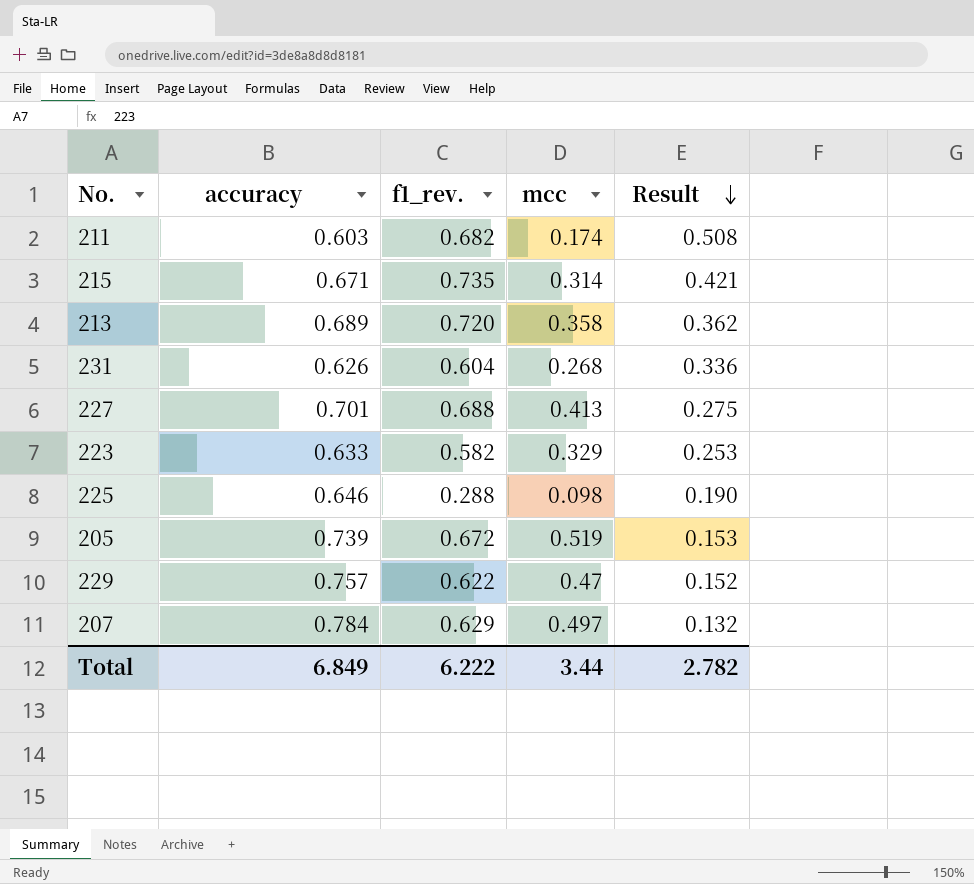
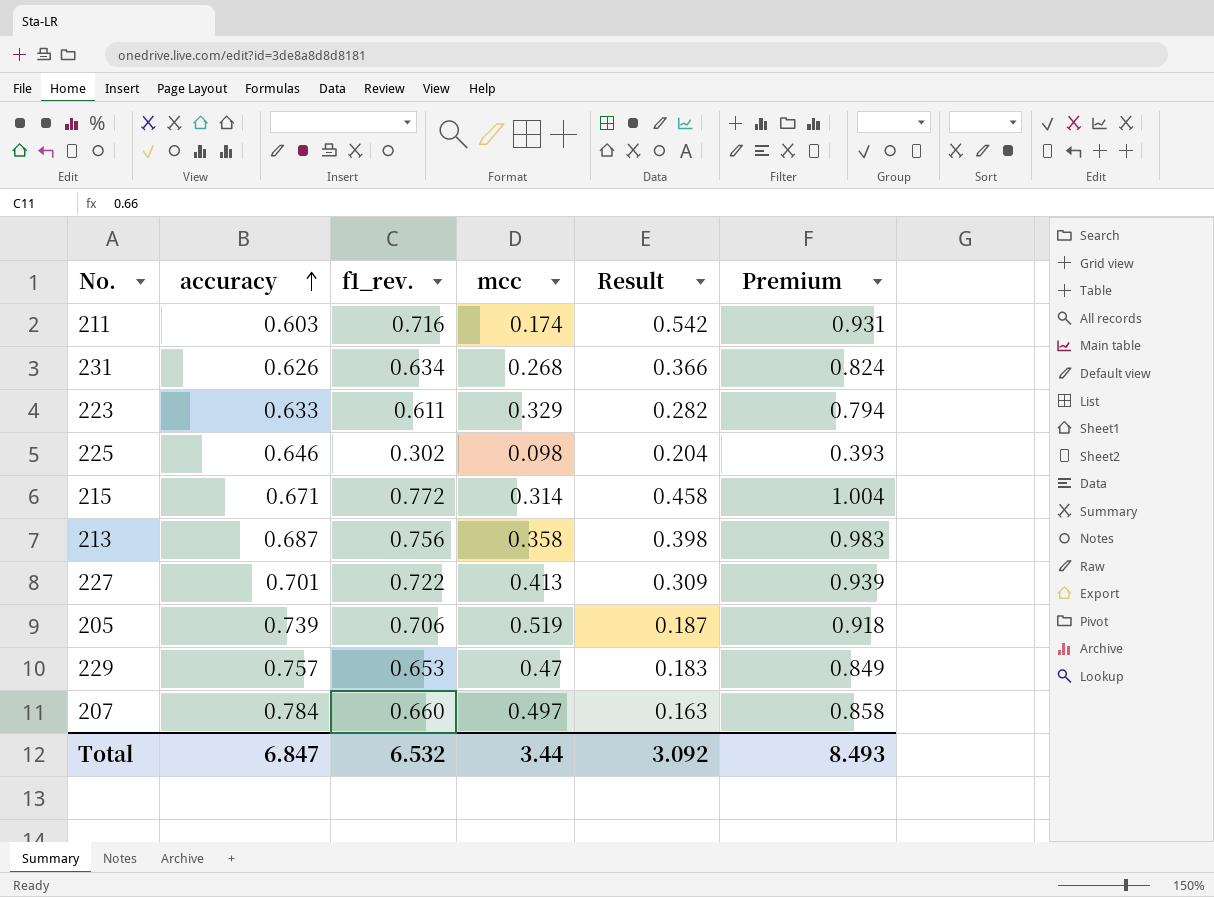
row order: Result descending -> accuracy ascending
column Premium | formula: none -> [f1_rev.] * 1.3
211 | f1_rev.: 0.682 -> 0.716
211 | Result: 0.508 -> 0.542
231 | f1_rev.: 0.604 -> 0.634
231 | Result: 0.336 -> 0.366
223 | f1_rev.: 0.582 -> 0.611
223 | Result: 0.253 -> 0.282
225 | f1_rev.: 0.288 -> 0.302
225 | Result: 0.190 -> 0.204
215 | f1_rev.: 0.735 -> 0.772
215 | Result: 0.421 -> 0.458
213 | accuracy: 0.689 -> 0.687
213 | f1_rev.: 0.720 -> 0.756
213 | Result: 0.362 -> 0.398
227 | f1_rev.: 0.688 -> 0.722
227 | Result: 0.275 -> 0.309
205 | f1_rev.: 0.672 -> 0.706
205 | Result: 0.153 -> 0.187
229 | f1_rev.: 0.622 -> 0.653
229 | Result: 0.152 -> 0.183
207 | f1_rev.: 0.629 -> 0.660
207 | Result: 0.132 -> 0.163
Total | accuracy: 6.849 -> 6.847
Total | f1_rev.: 6.222 -> 6.532
Total | Result: 2.782 -> 3.092

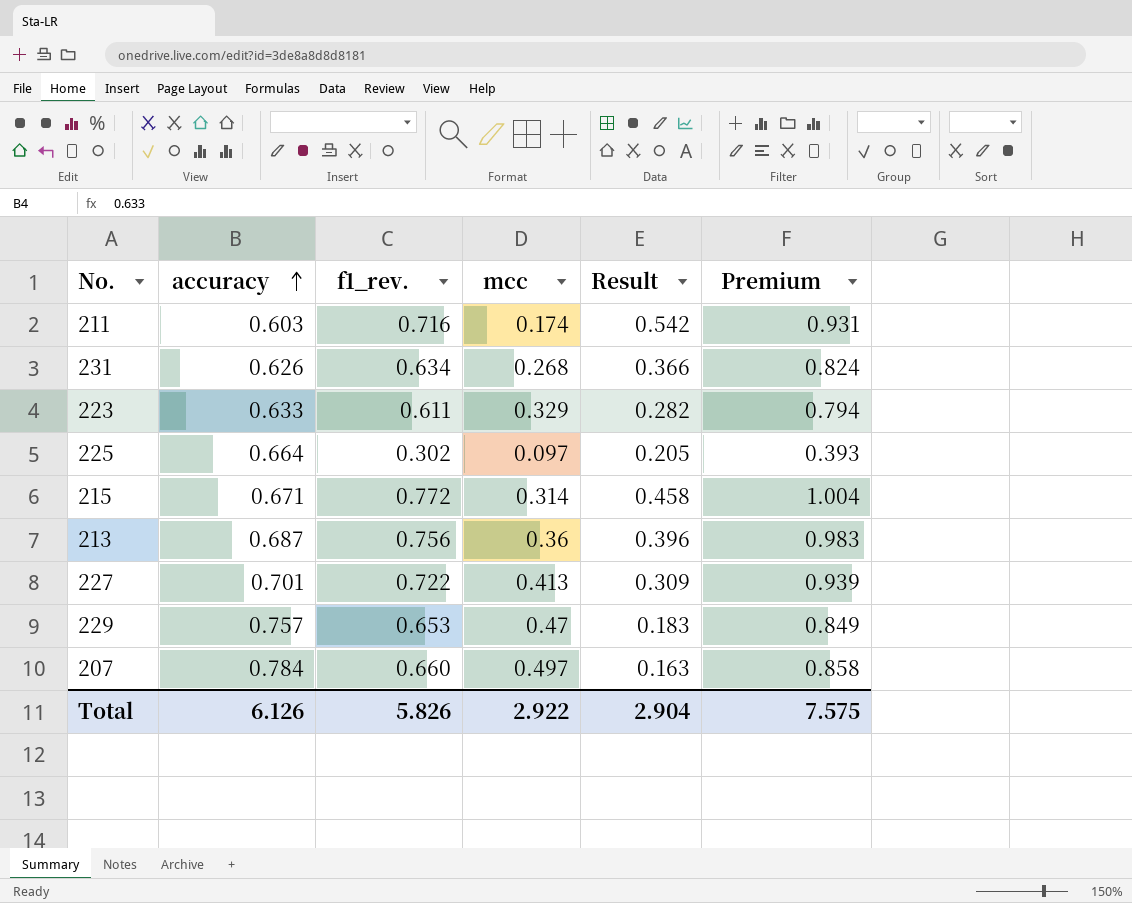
row 205: 0.739 | 0.706 | 0.519 | 0.187 | 0.918 -> none
225 | accuracy: 0.646 -> 0.664
225 | mcc: 0.098 -> 0.097
225 | Result: 0.204 -> 0.205
213 | mcc: 0.358 -> 0.36
213 | Result: 0.398 -> 0.396
Total | accuracy: 6.847 -> 6.126
Total | f1_rev.: 6.532 -> 5.826
Total | mcc: 3.44 -> 2.922
Total | Result: 3.092 -> 2.904
Total | Premium: 8.493 -> 7.575

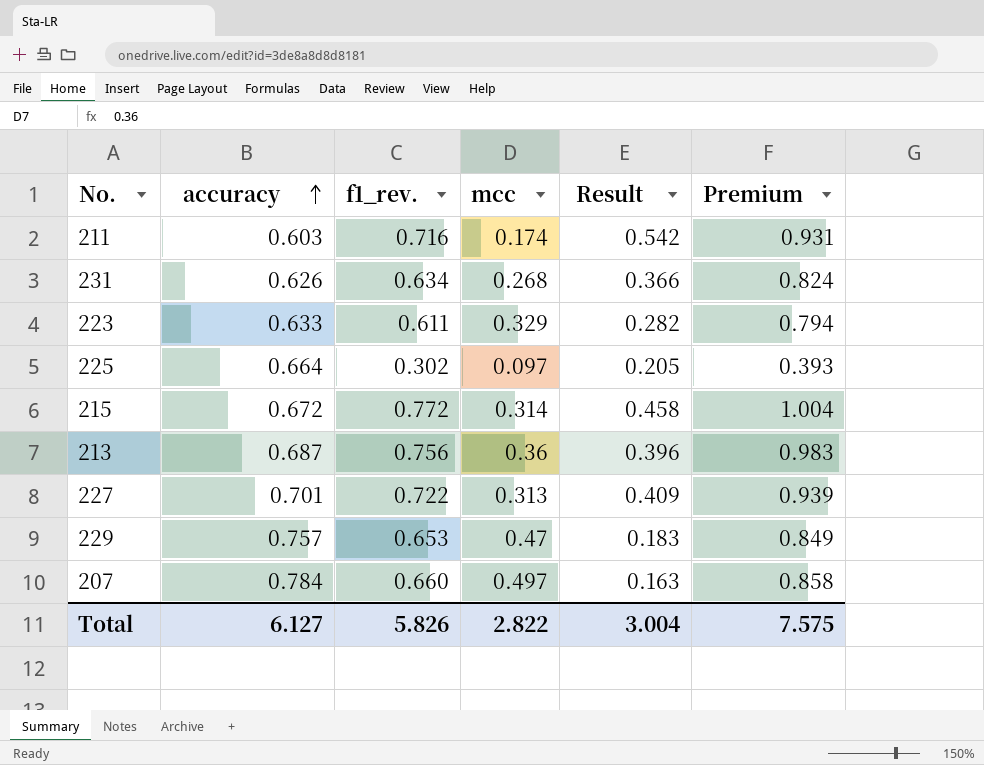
215 | accuracy: 0.671 -> 0.672
227 | mcc: 0.413 -> 0.313
227 | Result: 0.309 -> 0.409
Total | accuracy: 6.126 -> 6.127
Total | mcc: 2.922 -> 2.822
Total | Result: 2.904 -> 3.004

